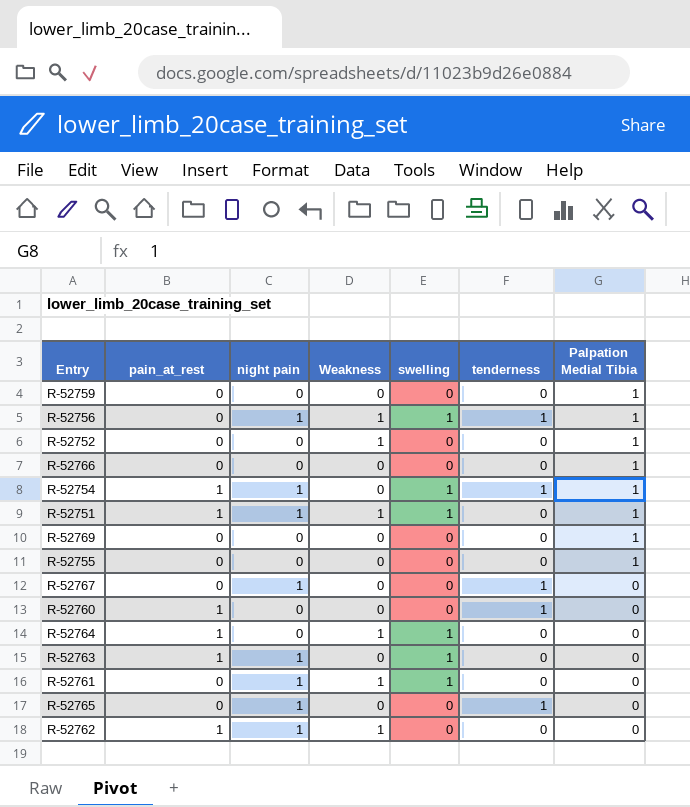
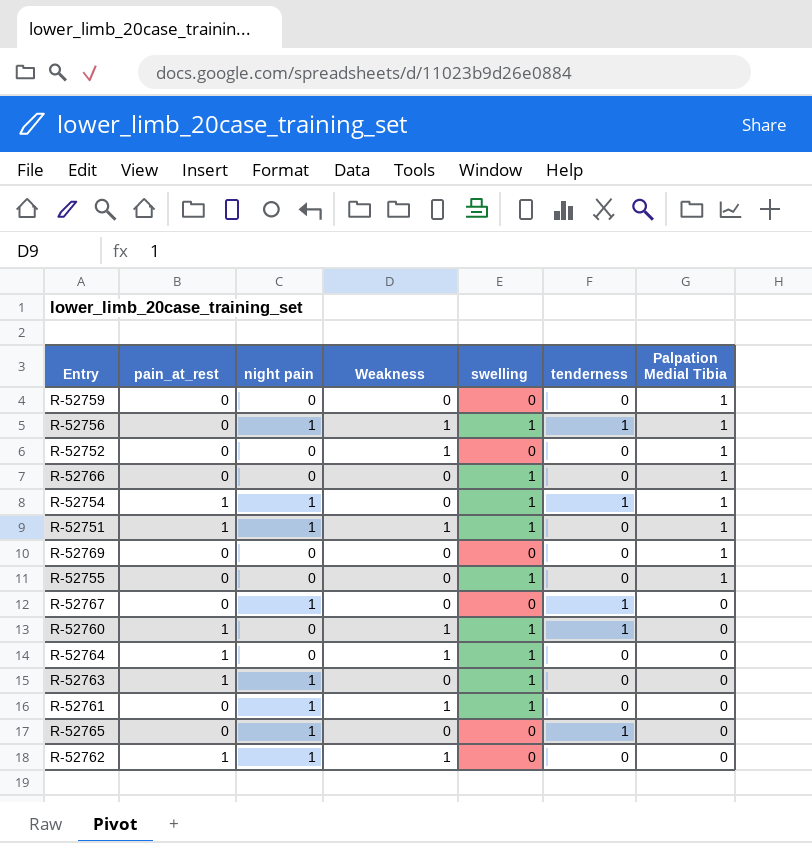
R-52766 | swelling: 0 -> 1
R-52755 | swelling: 0 -> 1
R-52760 | Weakness: 0 -> 1
R-52760 | swelling: 0 -> 1

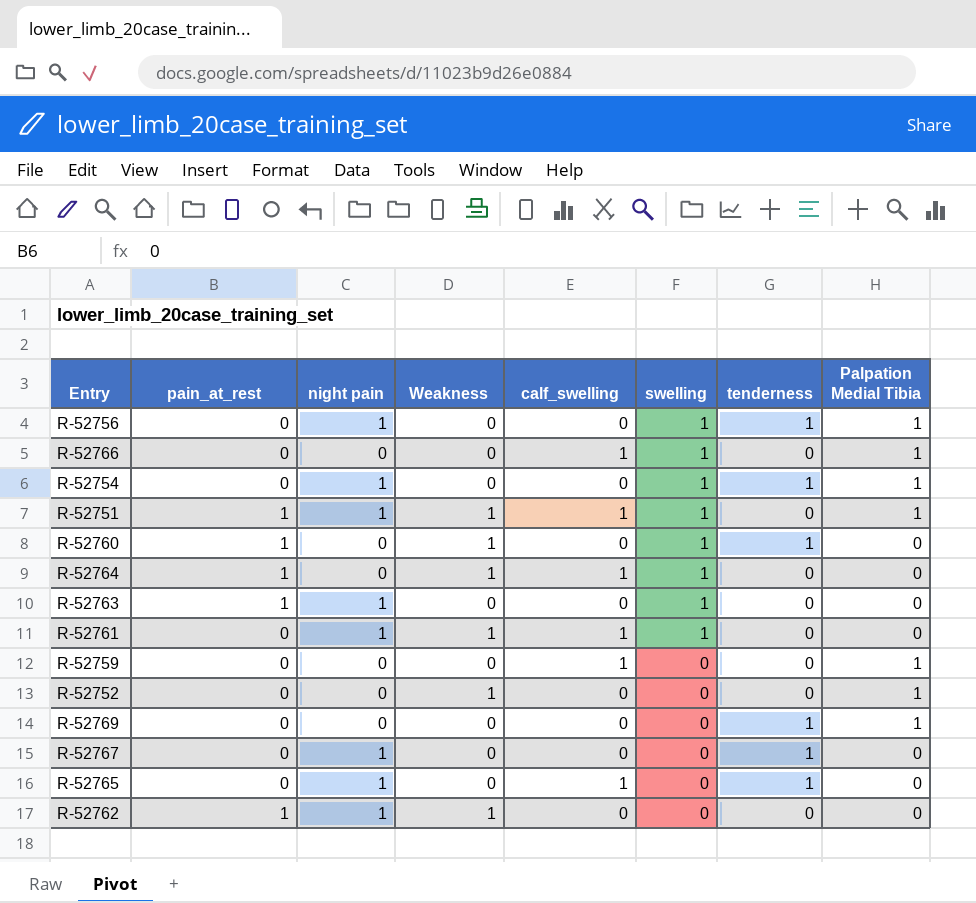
row order: Palpation Medial Tibia descending -> swelling descending
column calf_swelling | position: none -> 5
row R-52755: 0 | 0 | 0 | 1 | 0 | 1 -> none
R-52756 | Weakness: 1 -> 0
R-52754 | pain_at_rest: 1 -> 0
R-52769 | tenderness: 0 -> 1

